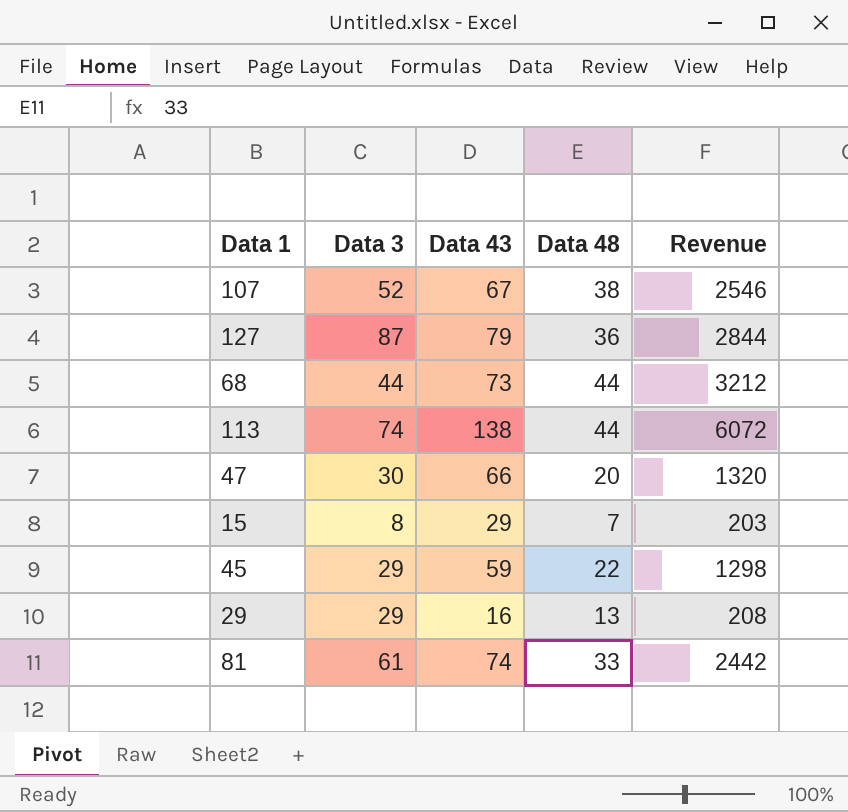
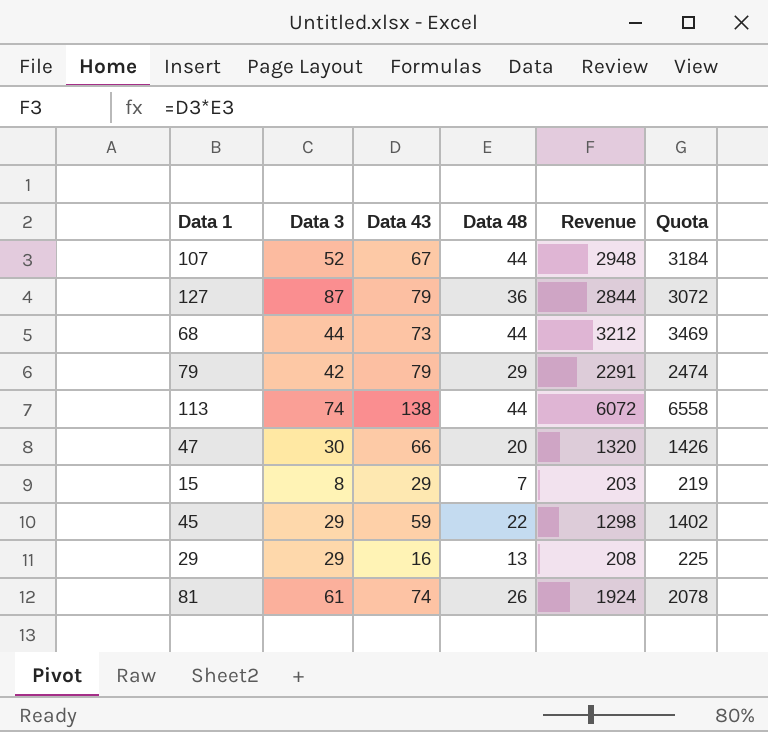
column Quota | formula: none -> [Revenue] * 1.08
107 | Data 48: 38 -> 44
107 | Revenue: 2546 -> 2948
row 79: none -> 42 | 79 | 29 | 2291 | 2474
81 | Data 48: 33 -> 26
81 | Revenue: 2442 -> 1924

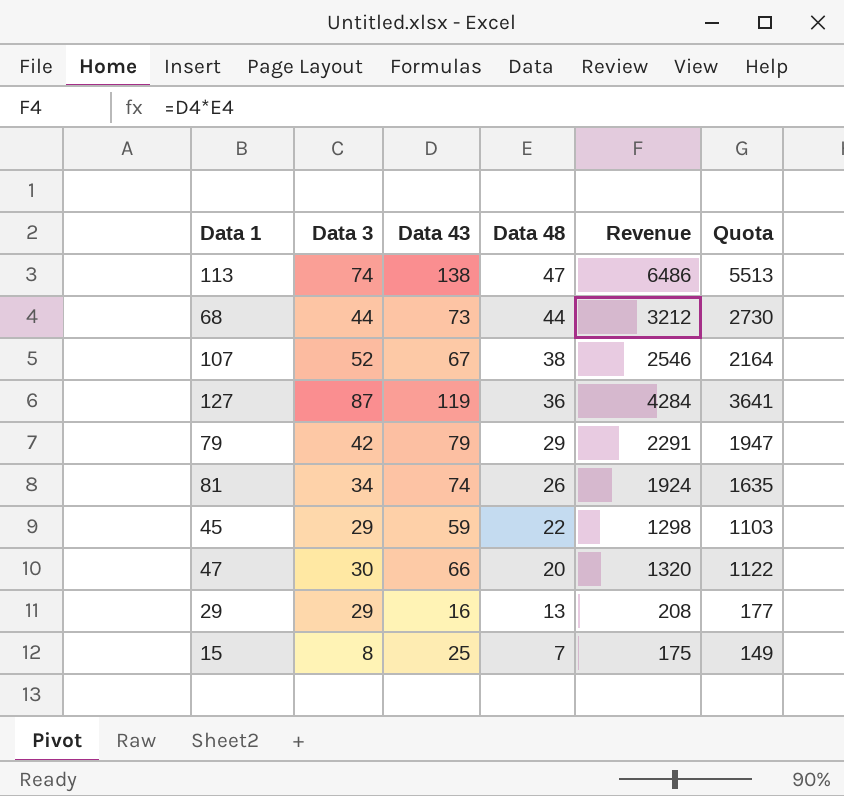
row order: none -> Data 48 descending
column Quota | formula: [Revenue] * 1.08 -> [Revenue] * 0.85
113 | Data 48: 44 -> 47
113 | Revenue: 6072 -> 6486
107 | Data 48: 44 -> 38
107 | Revenue: 2948 -> 2546
127 | Data 43: 79 -> 119
127 | Revenue: 2844 -> 4284
81 | Data 3: 61 -> 34
15 | Data 43: 29 -> 25
15 | Revenue: 203 -> 175

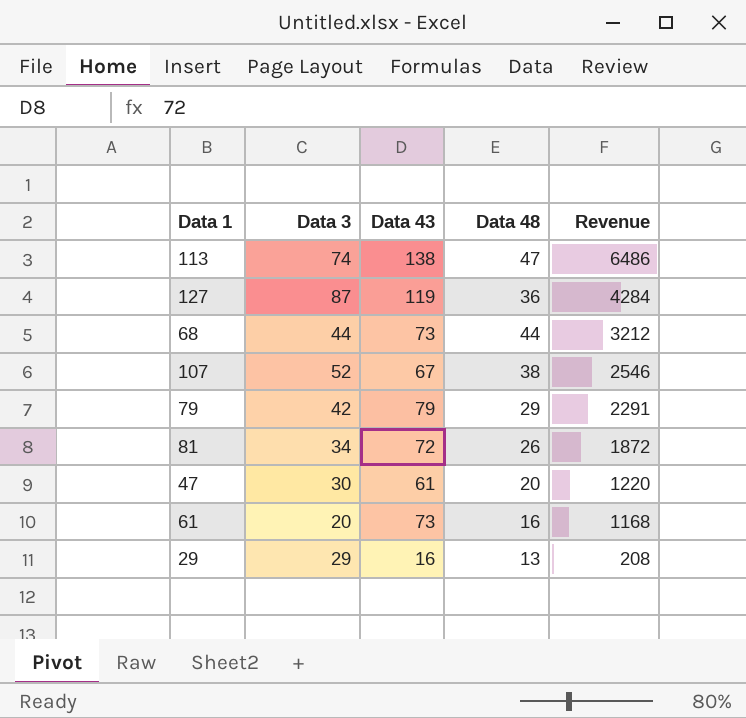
row order: Data 48 descending -> Revenue descending
column Quota | formula: [Revenue] * 0.85 -> none
row 45: 29 | 59 | 22 | 1298 | 1103 -> none
row 15: 8 | 25 | 7 | 175 | 149 -> none
81 | Data 43: 74 -> 72
81 | Revenue: 1924 -> 1872
47 | Data 43: 66 -> 61
47 | Revenue: 1320 -> 1220
row 61: none -> 20 | 73 | 16 | 1168

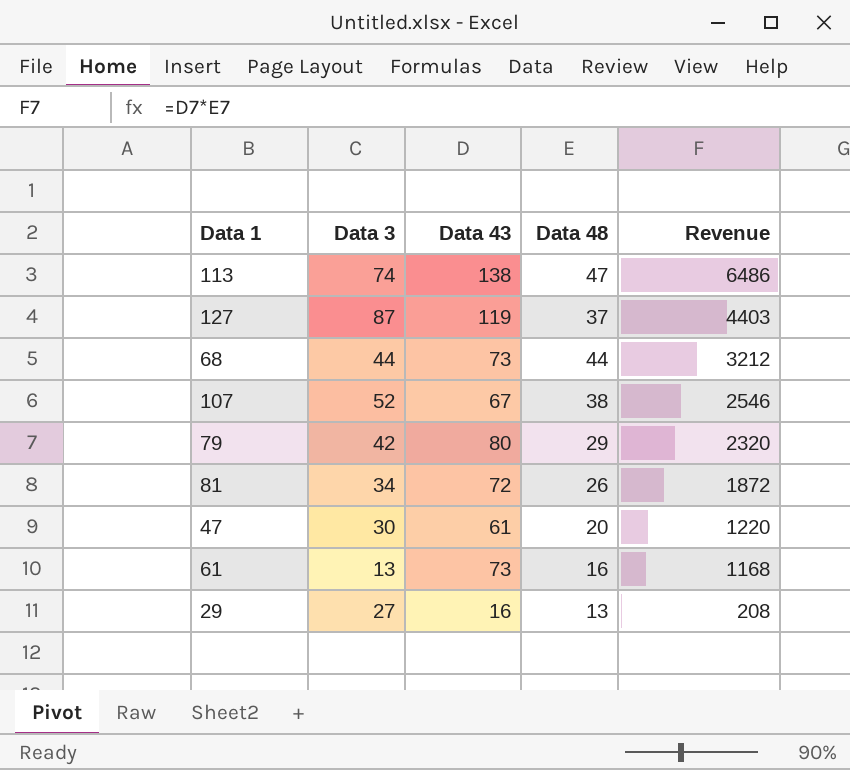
127 | Data 48: 36 -> 37
127 | Revenue: 4284 -> 4403
79 | Data 43: 79 -> 80
79 | Revenue: 2291 -> 2320
61 | Data 3: 20 -> 13
29 | Data 3: 29 -> 27

